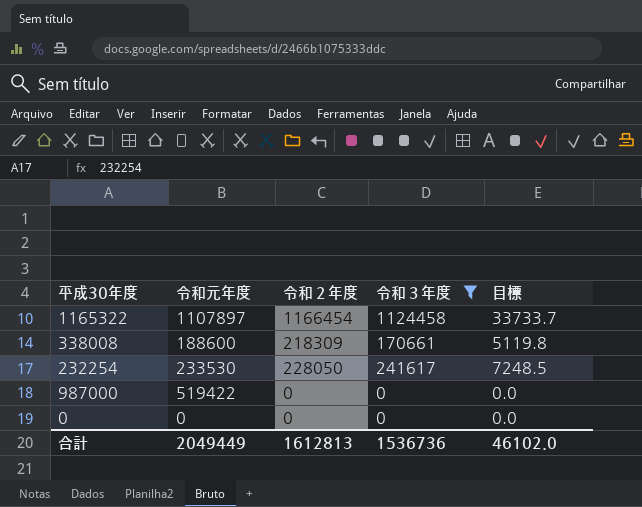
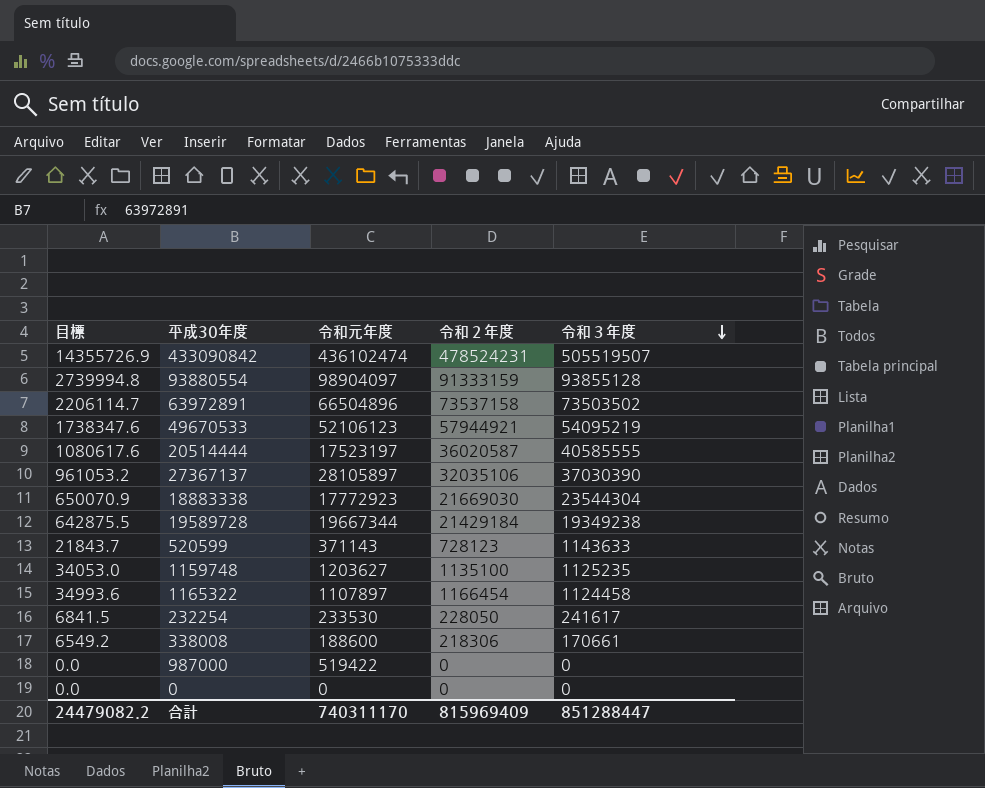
filter: 令和３年度 <= 1124458 -> none
row order: none -> 令和３年度 descending
column 目標 | formula: [令和３年度] * 0.03 -> [令和２年度] * 0.03
column 目標 | position: 5 -> 1
338008 | 令和２年度: 218309 -> 218306
合計 | 目標: 46102.0 -> 24479082.2
合計 | 令和元年度: 2049449 -> 740311170
合計 | 令和２年度: 1612813 -> 815969409
合計 | 令和３年度: 1536736 -> 851288447

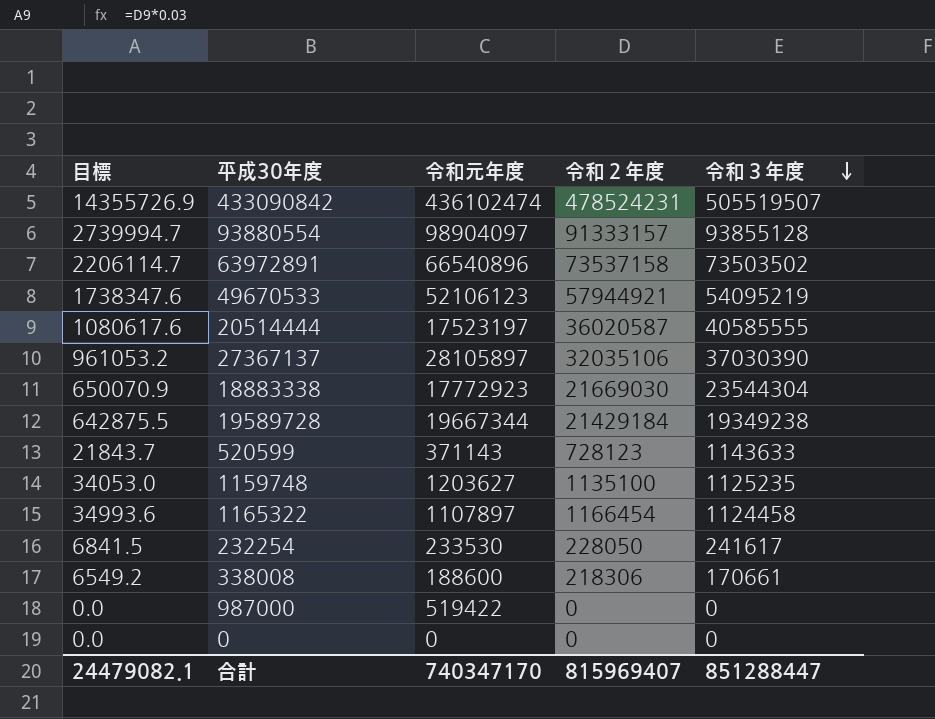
93880554 | 目標: 2739994.8 -> 2739994.7
93880554 | 令和２年度: 91333159 -> 91333157
63972891 | 令和元年度: 66504896 -> 66540896
合計 | 目標: 24479082.2 -> 24479082.1
合計 | 令和元年度: 740311170 -> 740347170
合計 | 令和２年度: 815969409 -> 815969407

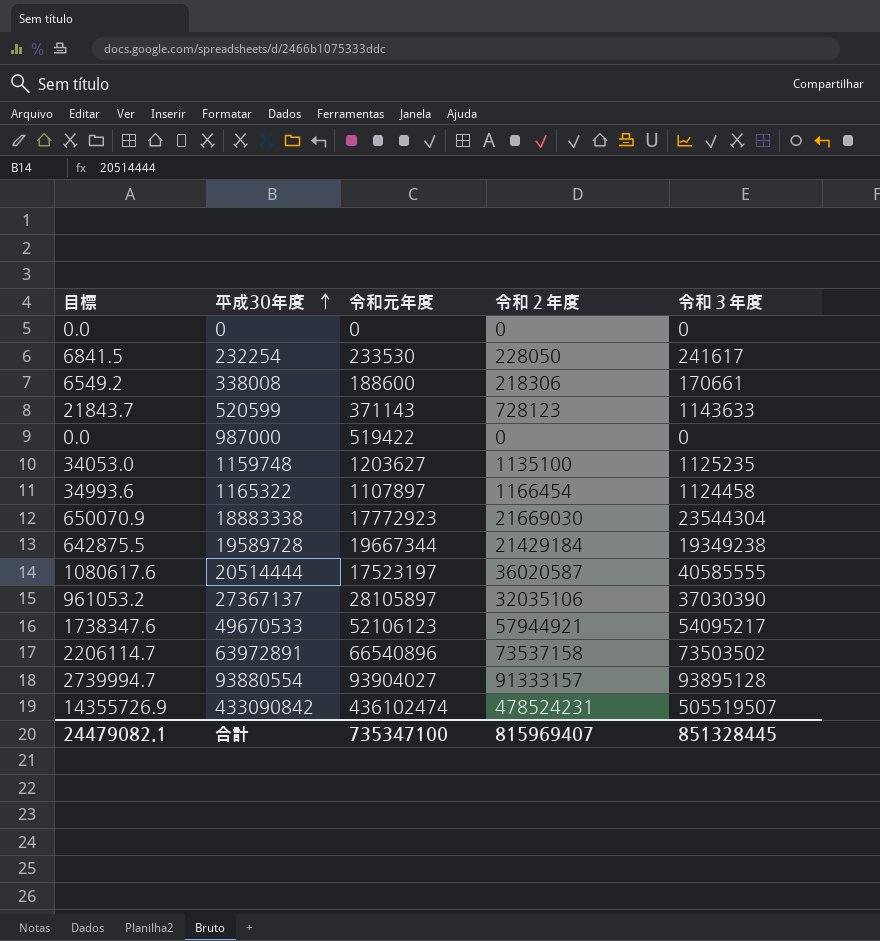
row order: 令和３年度 descending -> 平成30年度 ascending
49670533 | 令和３年度: 54095219 -> 54095217
93880554 | 令和元年度: 98904097 -> 93904027
93880554 | 令和３年度: 93855128 -> 93895128
合計 | 令和元年度: 740347170 -> 735347100
合計 | 令和３年度: 851288447 -> 851328445

